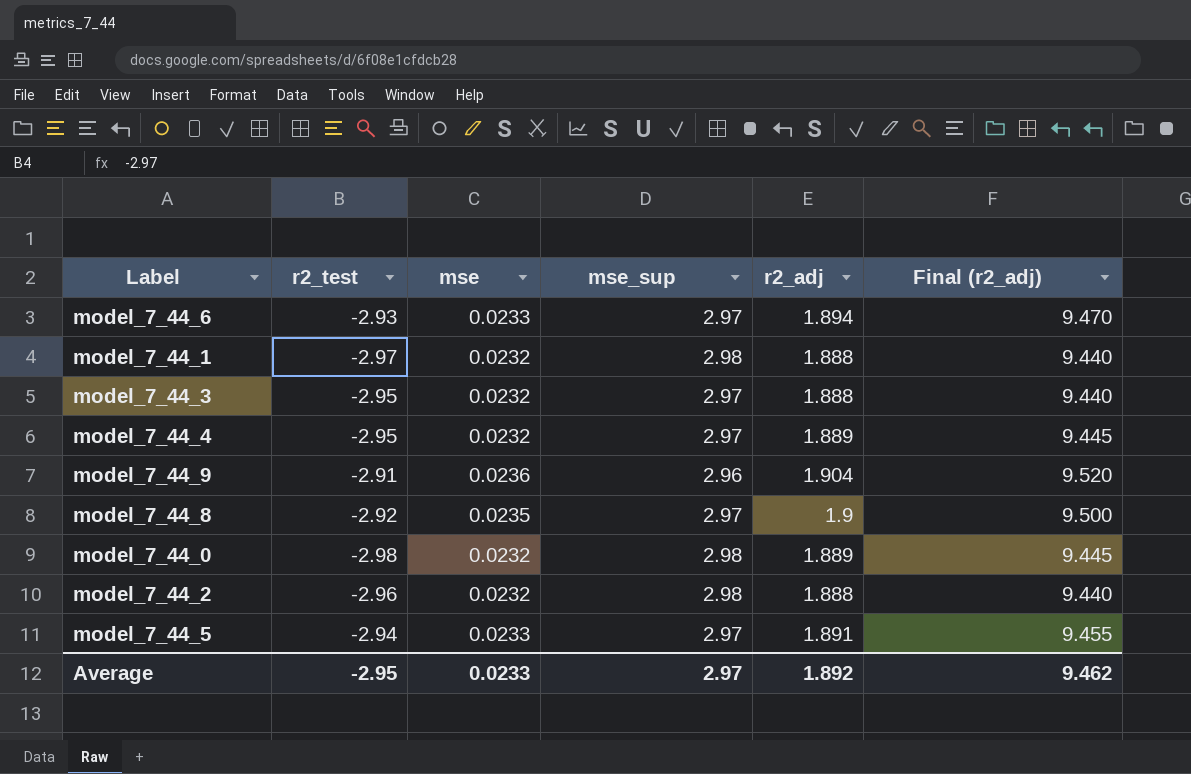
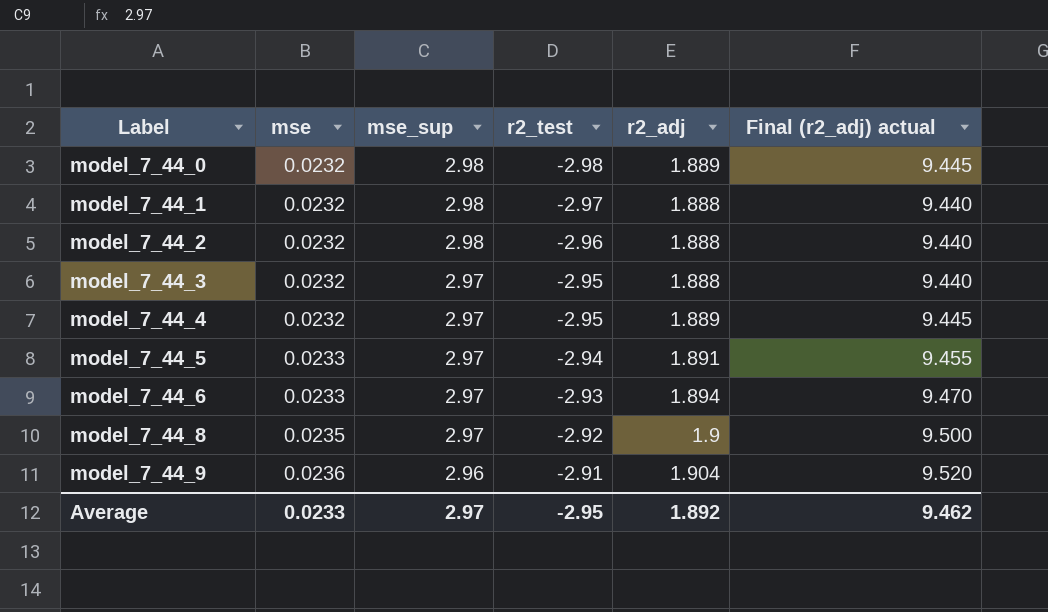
row order: none -> Label ascending
column r2_test | position: 2 -> 4
column name: Final (r2_adj) -> Final (r2_adj) actual

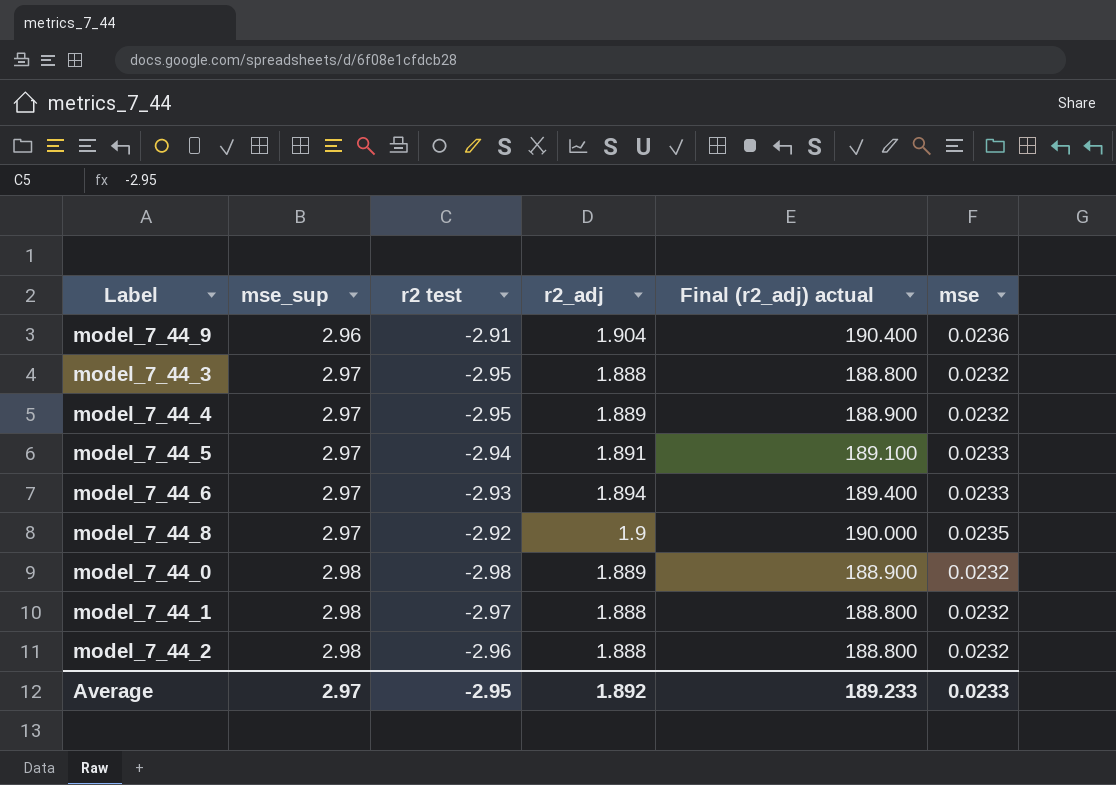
row order: Label ascending -> mse_sup ascending
column name: r2_test -> r2 test
column Final (r2_adj) actual | formula: [r2_adj] * 5 -> [r2_adj] * 100
column mse | position: 2 -> 6
Average | Final (r2_adj) actual: 9.462 -> 189.233

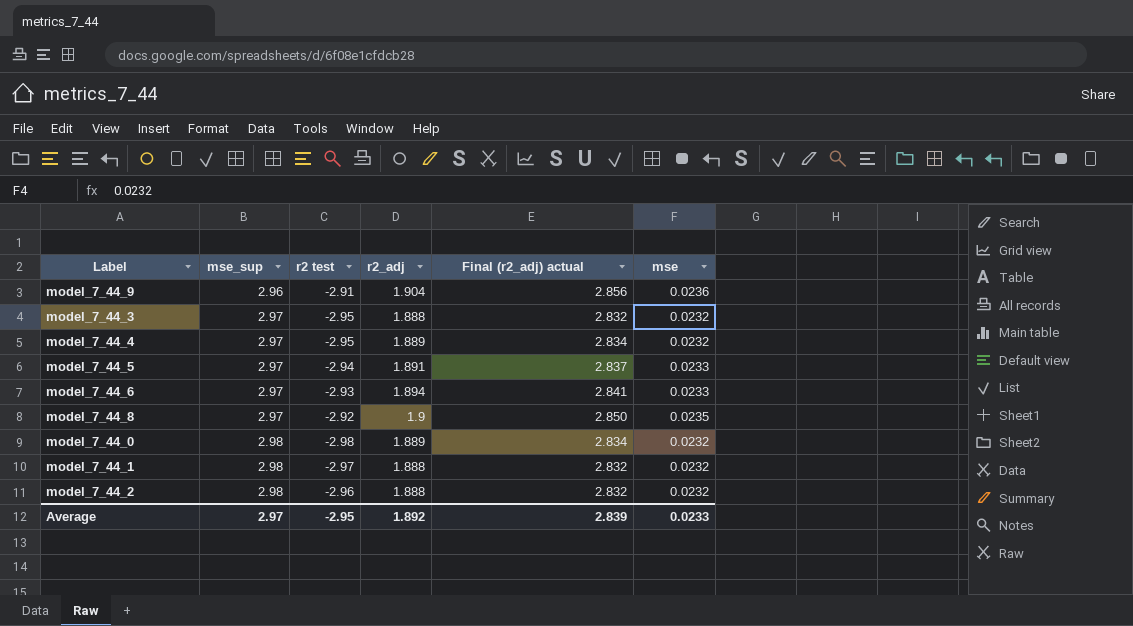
column Final (r2_adj) actual | formula: [r2_adj] * 100 -> [r2_adj] * 1.5
Average | Final (r2_adj) actual: 189.233 -> 2.839

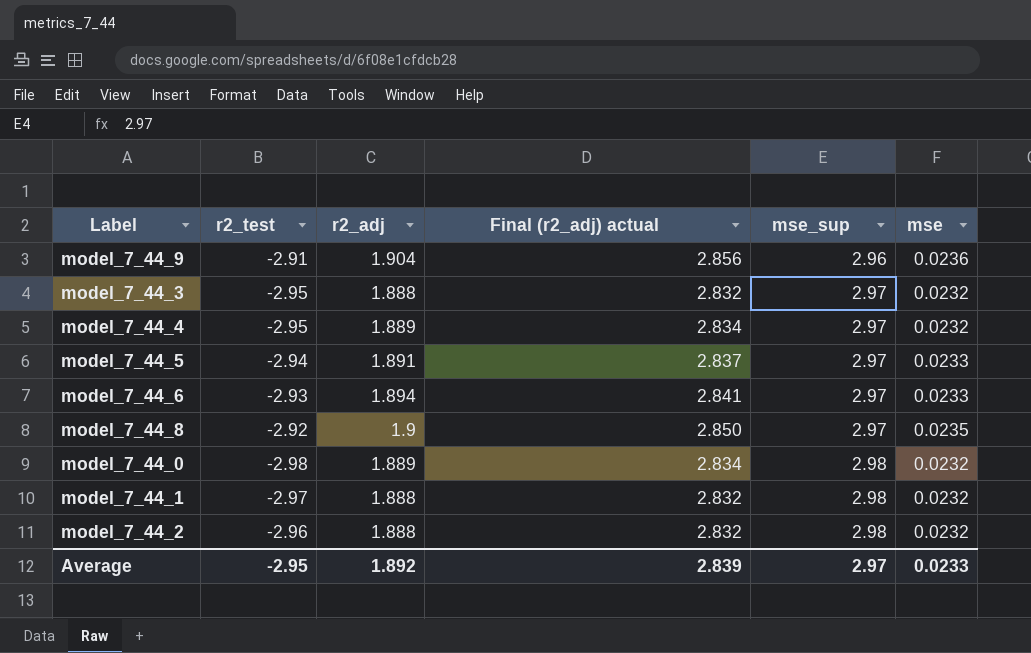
column name: r2 test -> r2_test
column mse_sup | position: 2 -> 5

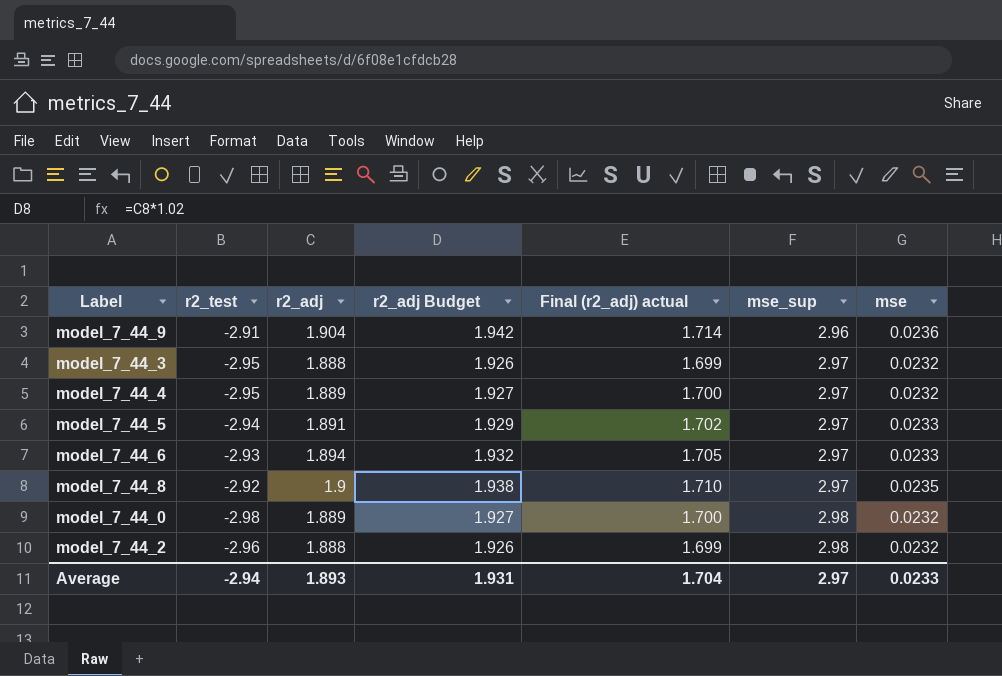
column r2_adj Budget | formula: none -> [r2_adj] * 1.02
column Final (r2_adj) actual | formula: [r2_adj] * 1.5 -> [r2_adj] * 0.9
row model_7_44_1: -2.97 | 1.888 | 2.832 | 2.98 | 0.0232 -> none
Average | r2_test: -2.95 -> -2.94
Average | r2_adj: 1.892 -> 1.893
Average | Final (r2_adj) actual: 2.839 -> 1.704

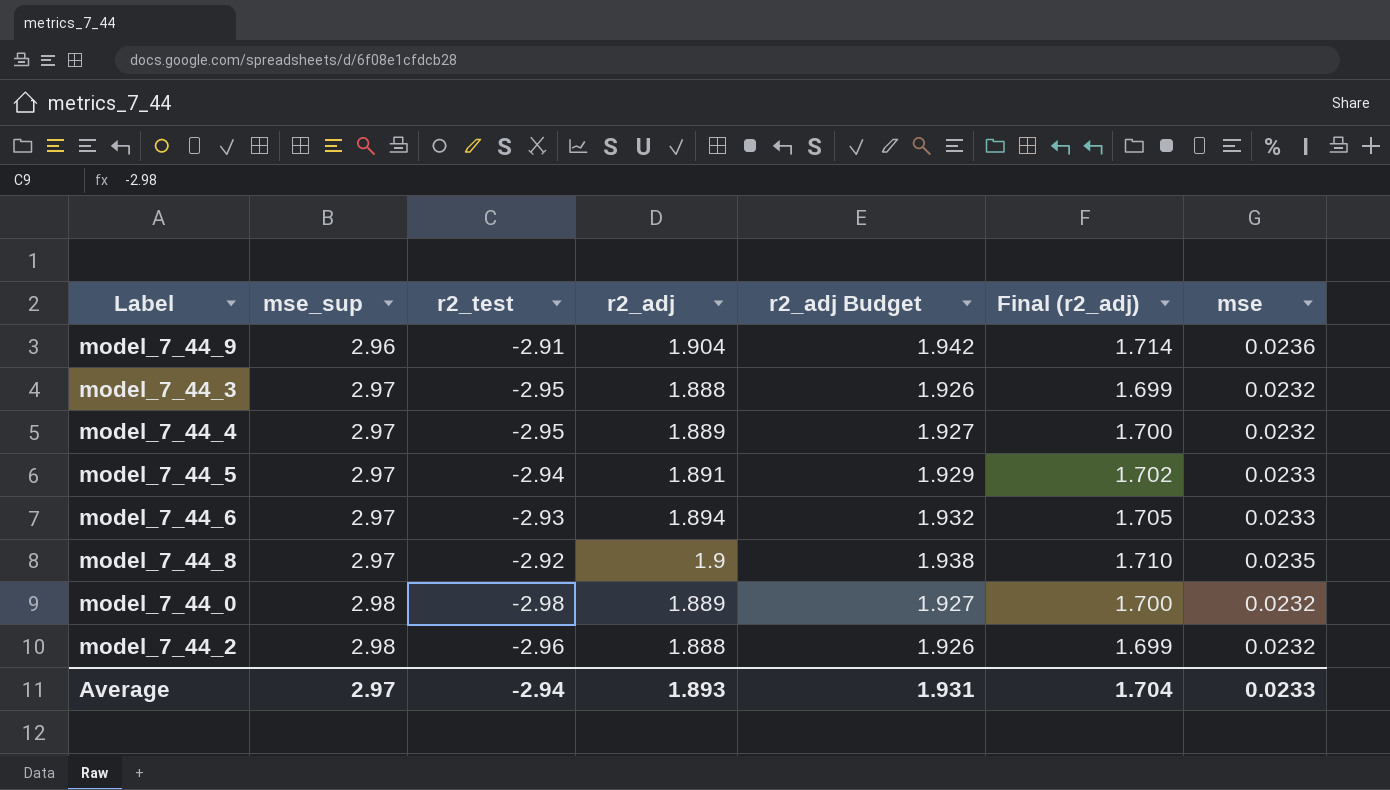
column mse_sup | position: 6 -> 2
column name: Final (r2_adj) actual -> Final (r2_adj)

